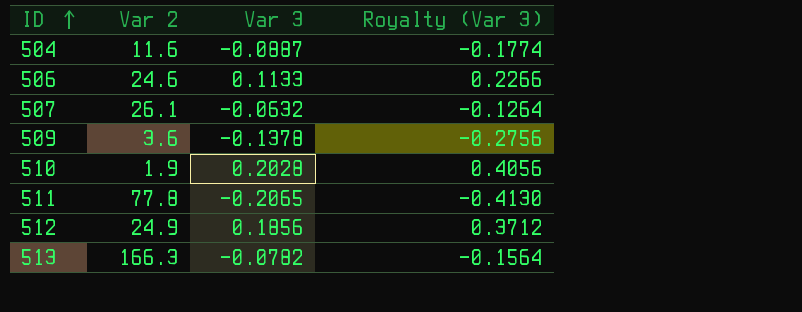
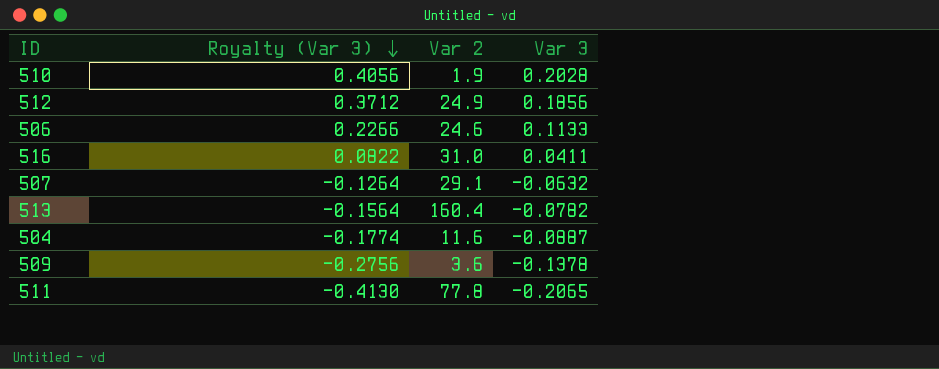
row order: ID ascending -> Royalty (Var 3) descending
column Royalty (Var 3) | position: 4 -> 2
row 516: none -> 0.0822 | 31.0 | 0.0411
507 | Var 2: 26.1 -> 29.1
513 | Var 2: 166.3 -> 160.4

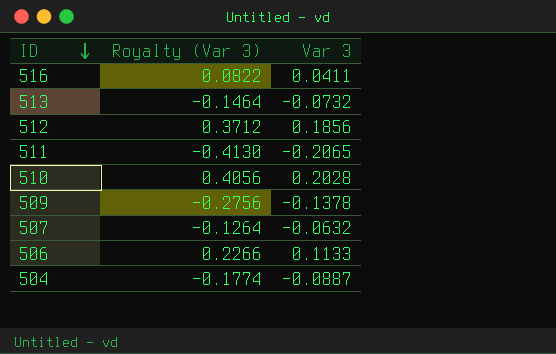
row order: Royalty (Var 3) descending -> ID descending
column Var 2 | position: 3 -> none
513 | Royalty (Var 3): -0.1564 -> -0.1464
513 | Var 3: -0.0782 -> -0.0732

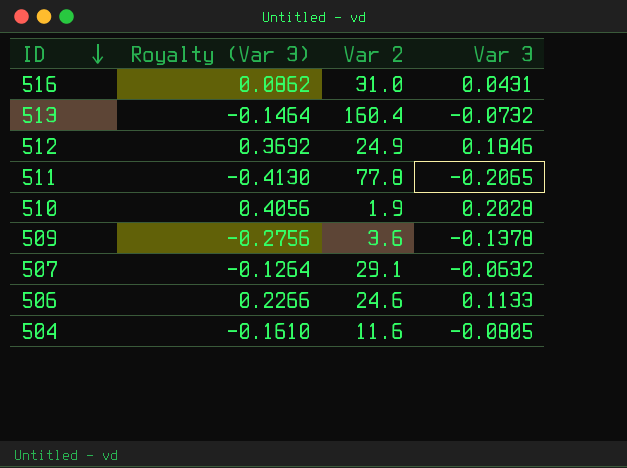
column Var 2 | position: none -> 3
516 | Royalty (Var 3): 0.0822 -> 0.0862
516 | Var 3: 0.0411 -> 0.0431
512 | Royalty (Var 3): 0.3712 -> 0.3692
512 | Var 3: 0.1856 -> 0.1846
504 | Royalty (Var 3): -0.1774 -> -0.1610
504 | Var 3: -0.0887 -> -0.0805

